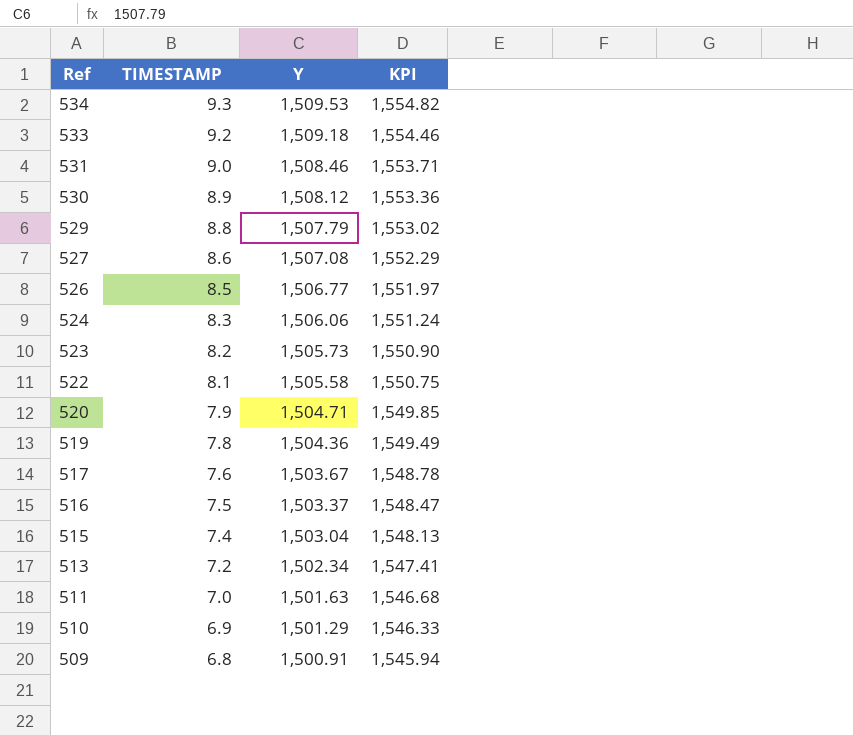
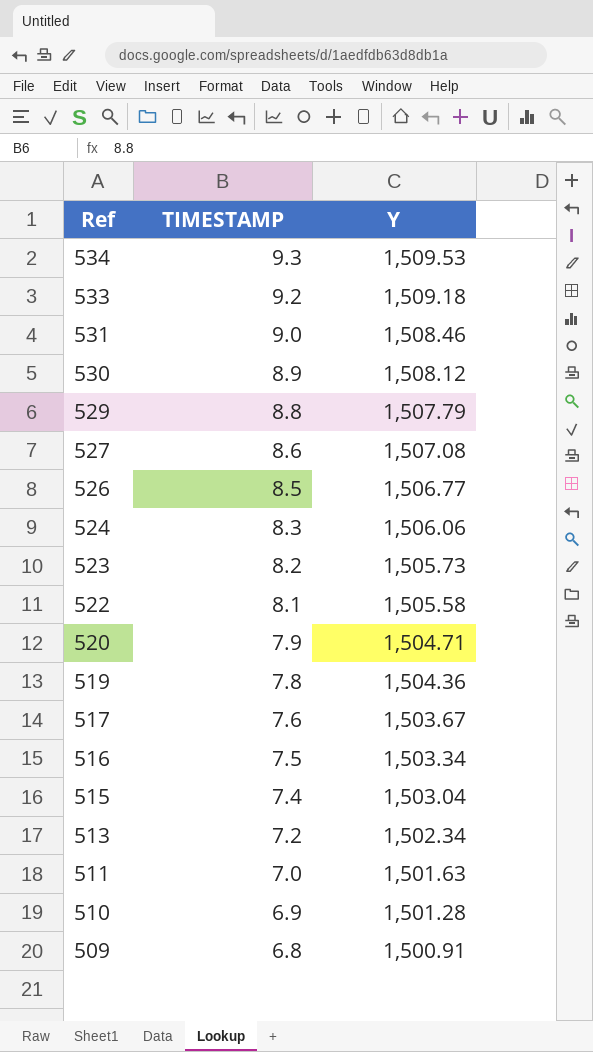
column KPI | formula: [Y] * 1.03 -> none
516 | Y: 1,503.37 -> 1,503.34
510 | Y: 1,501.29 -> 1,501.28

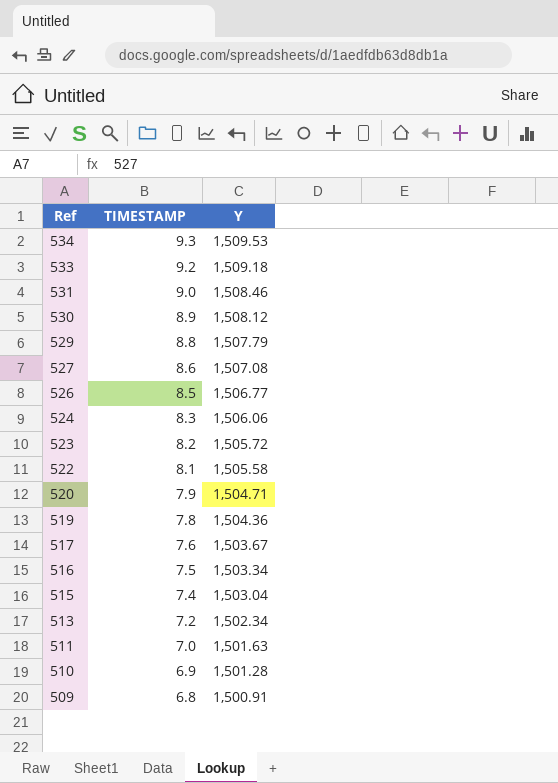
523 | Y: 1,505.73 -> 1,505.72

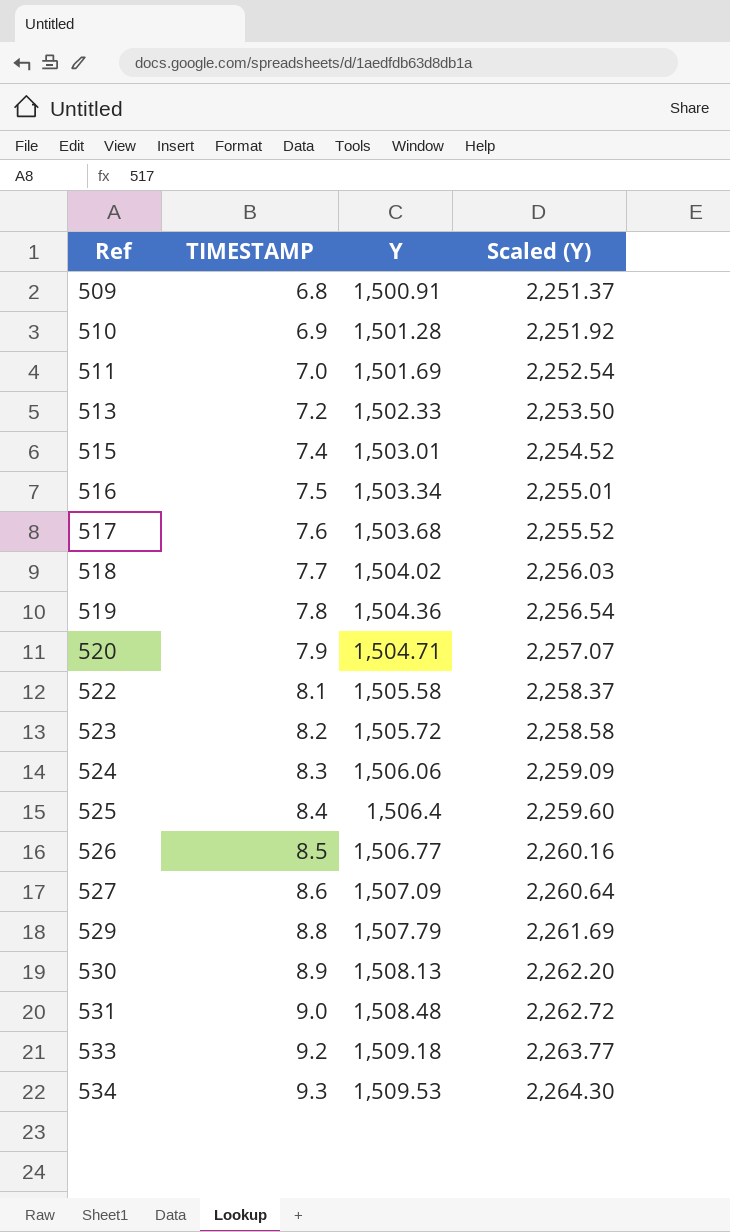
row order: Ref descending -> Ref ascending
column Scaled (Y) | formula: none -> [Y] * 1.5
511 | Y: 1,501.63 -> 1,501.69
513 | Y: 1,502.34 -> 1,502.33
515 | Y: 1,503.04 -> 1,503.01
517 | Y: 1,503.67 -> 1,503.68
row 518: none -> 7.7 | 1,504.02 | 2,256.03
row 525: none -> 8.4 | 1,506.4 | 2,259.60
527 | Y: 1,507.08 -> 1,507.09
530 | Y: 1,508.12 -> 1,508.13
531 | Y: 1,508.46 -> 1,508.48

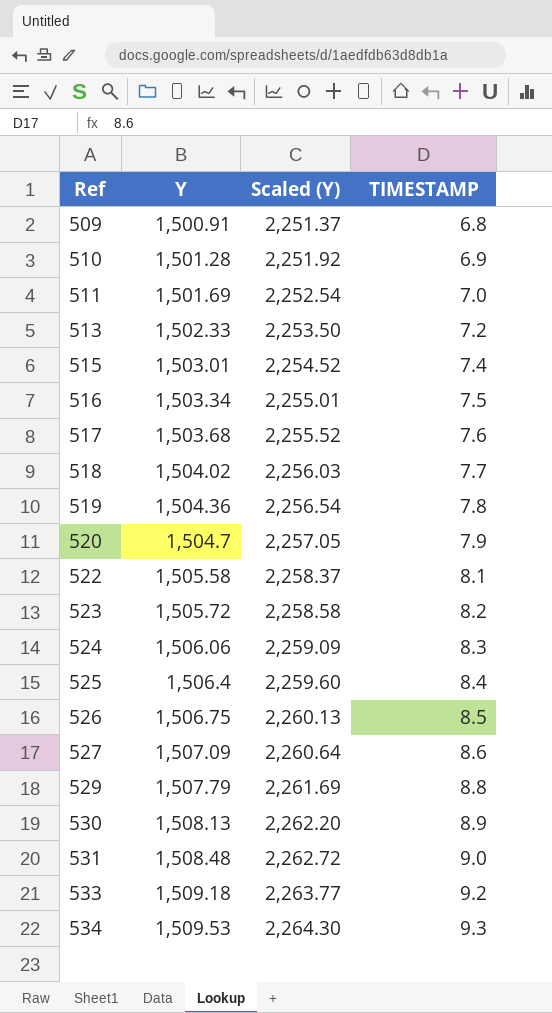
column TIMESTAMP | position: 2 -> 4
520 | Y: 1,504.71 -> 1,504.7
520 | Scaled (Y): 2,257.07 -> 2,257.05
526 | Y: 1,506.77 -> 1,506.75
526 | Scaled (Y): 2,260.16 -> 2,260.13

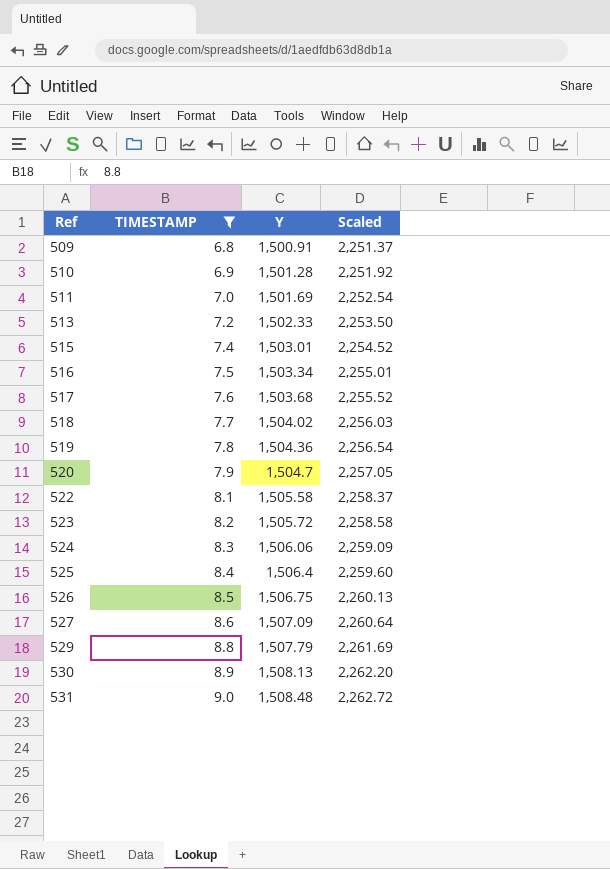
filter: none -> TIMESTAMP <= 9.0
column TIMESTAMP | position: 4 -> 2
column name: Scaled (Y) -> Scaled

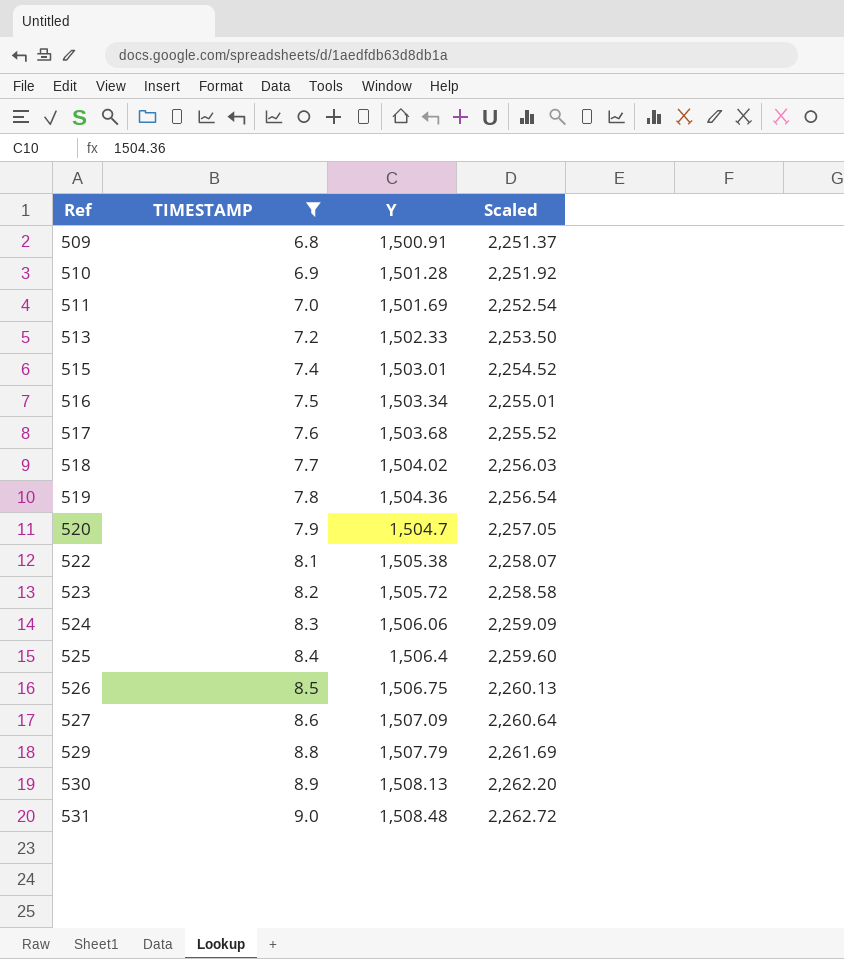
522 | Y: 1,505.58 -> 1,505.38
522 | Scaled: 2,258.37 -> 2,258.07

